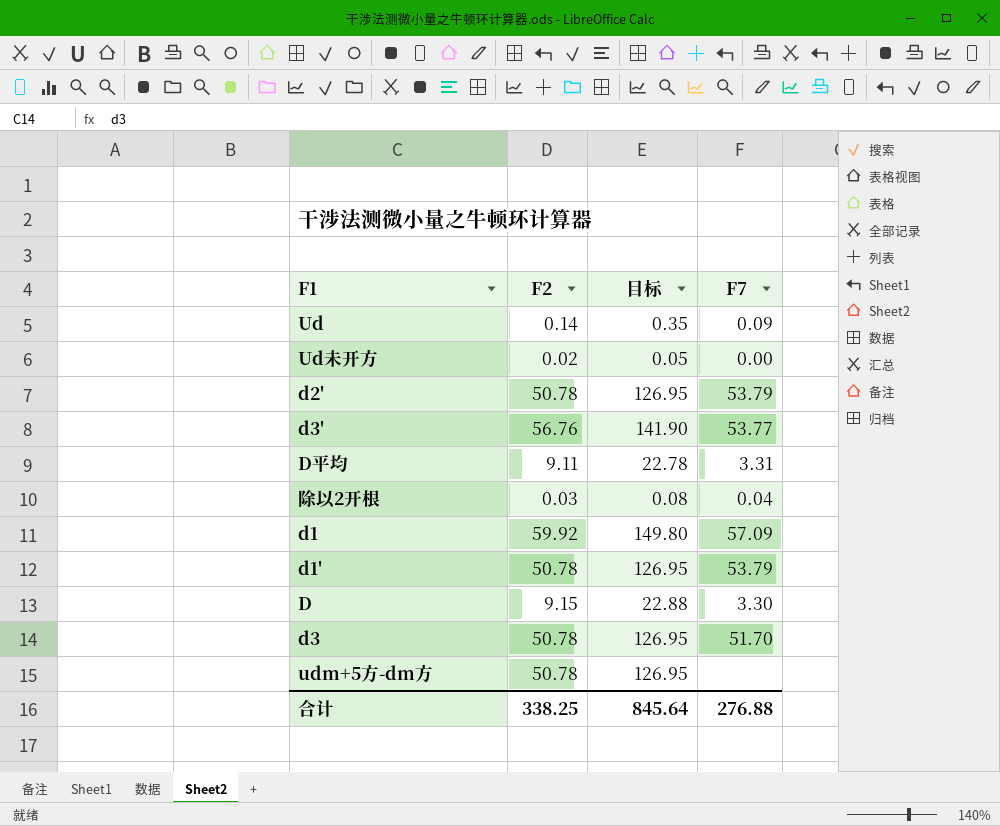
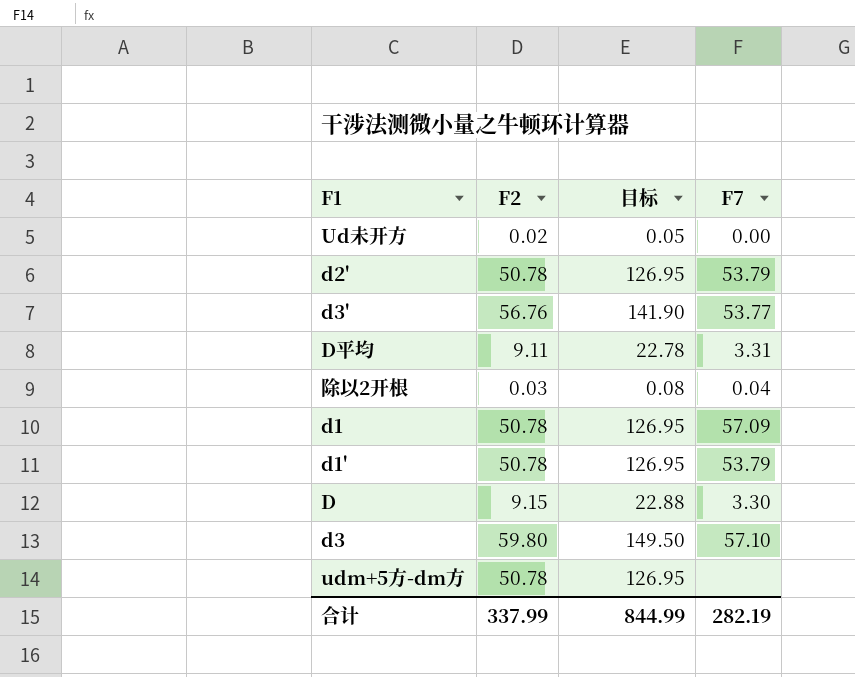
row Ud: 0.14 | 0.35 | 0.09 -> none
d1 | F2: 59.92 -> 50.78
d1 | 目标: 149.80 -> 126.95
d3 | F2: 50.78 -> 59.80
d3 | 目标: 126.95 -> 149.50
d3 | F7: 51.70 -> 57.10
合计 | F2: 338.25 -> 337.99
合计 | 目标: 845.64 -> 844.99
合计 | F7: 276.88 -> 282.19

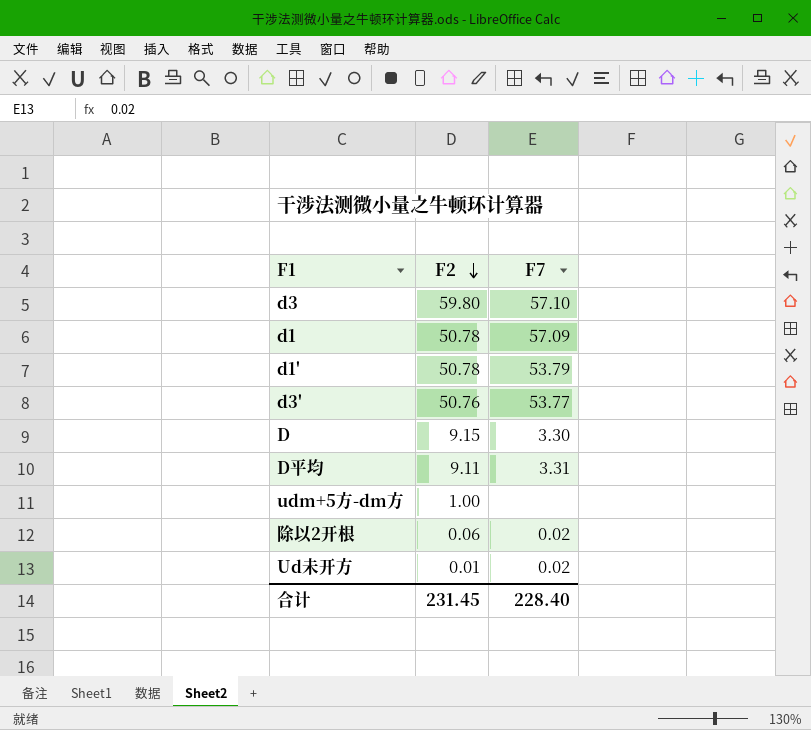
row order: none -> F2 descending
column 目标 | formula: [F2] * 2.5 -> none
row d2': 50.78 | 126.95 | 53.79 -> none
d3' | F2: 56.76 -> 50.76
udm+5方-dm方 | F2: 50.78 -> 1.00
除以2开根 | F2: 0.03 -> 0.06
除以2开根 | F7: 0.04 -> 0.02
Ud未开方 | F2: 0.02 -> 0.01
Ud未开方 | F7: 0.00 -> 0.02
合计 | F2: 337.99 -> 231.45
合计 | F7: 282.19 -> 228.40

